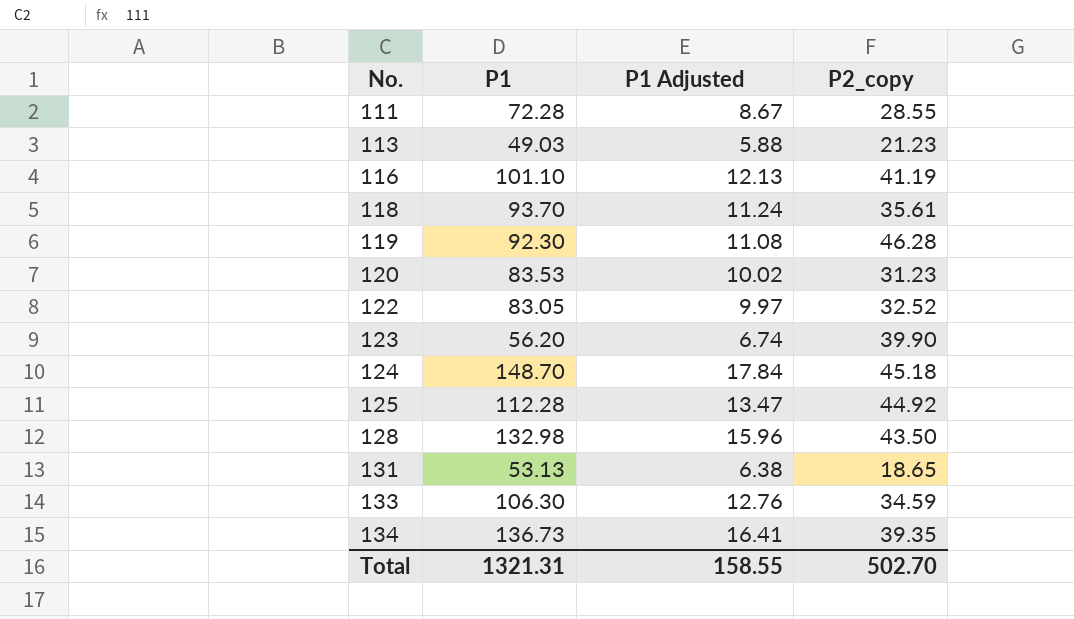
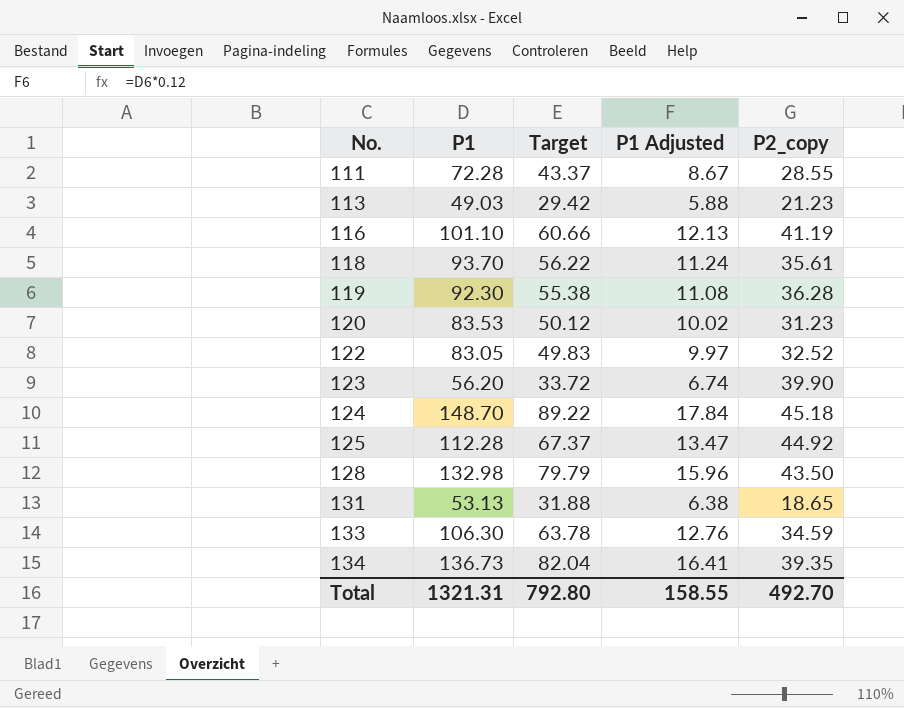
column Target | formula: none -> [P1] * 0.6
119 | P2_copy: 46.28 -> 36.28
Total | P2_copy: 502.70 -> 492.70

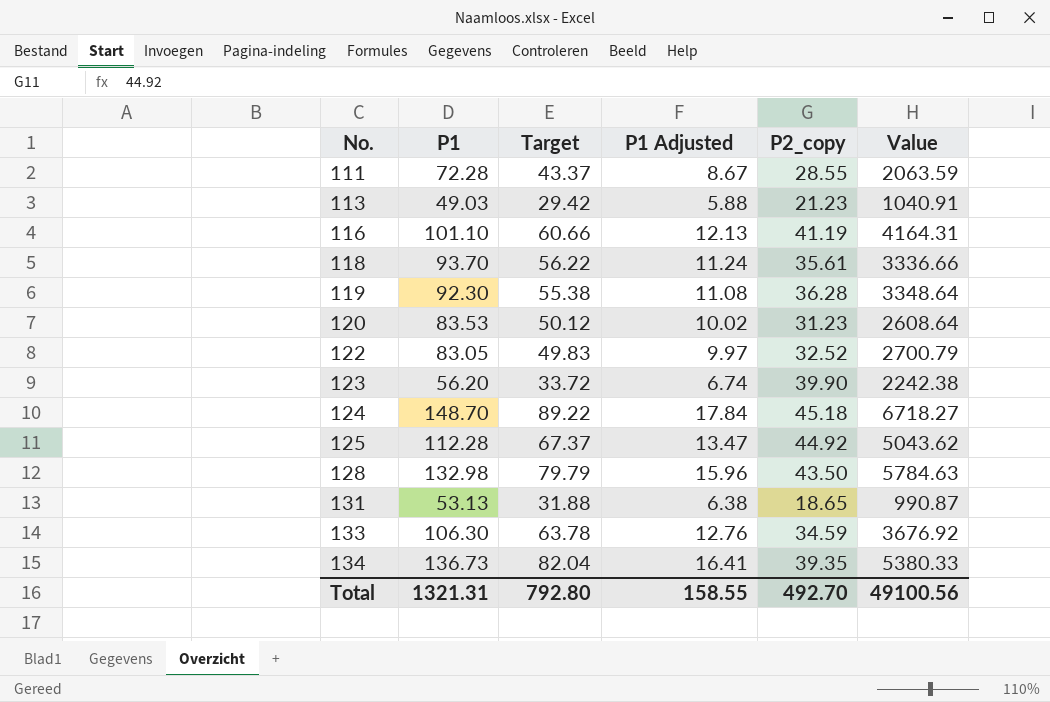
column Value | formula: none -> [P1] * [P2_copy]

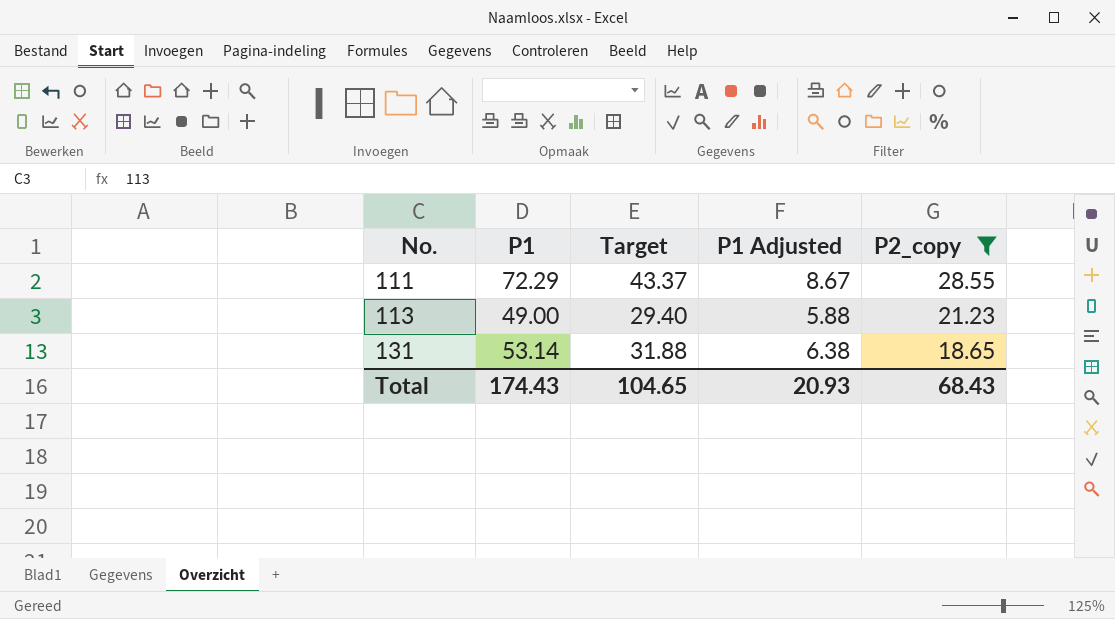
filter: none -> P2_copy <= 28.55
column Value | formula: [P1] * [P2_copy] -> none
111 | P1: 72.28 -> 72.29
113 | P1: 49.03 -> 49.00
113 | Target: 29.42 -> 29.40
131 | P1: 53.13 -> 53.14
Total | P1: 1321.31 -> 174.43
Total | Target: 792.80 -> 104.65
Total | P1 Adjusted: 158.55 -> 20.93
Total | P2_copy: 492.70 -> 68.43

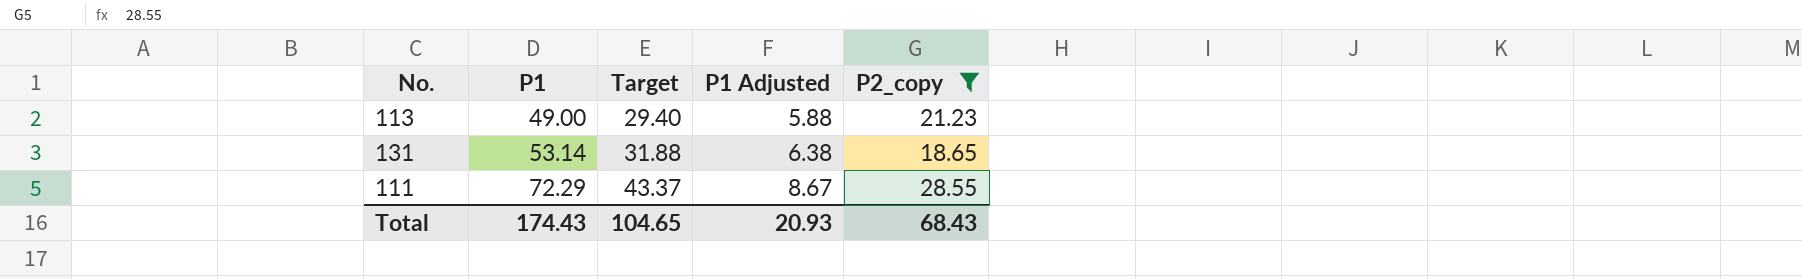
row order: No. ascending -> P1 ascending

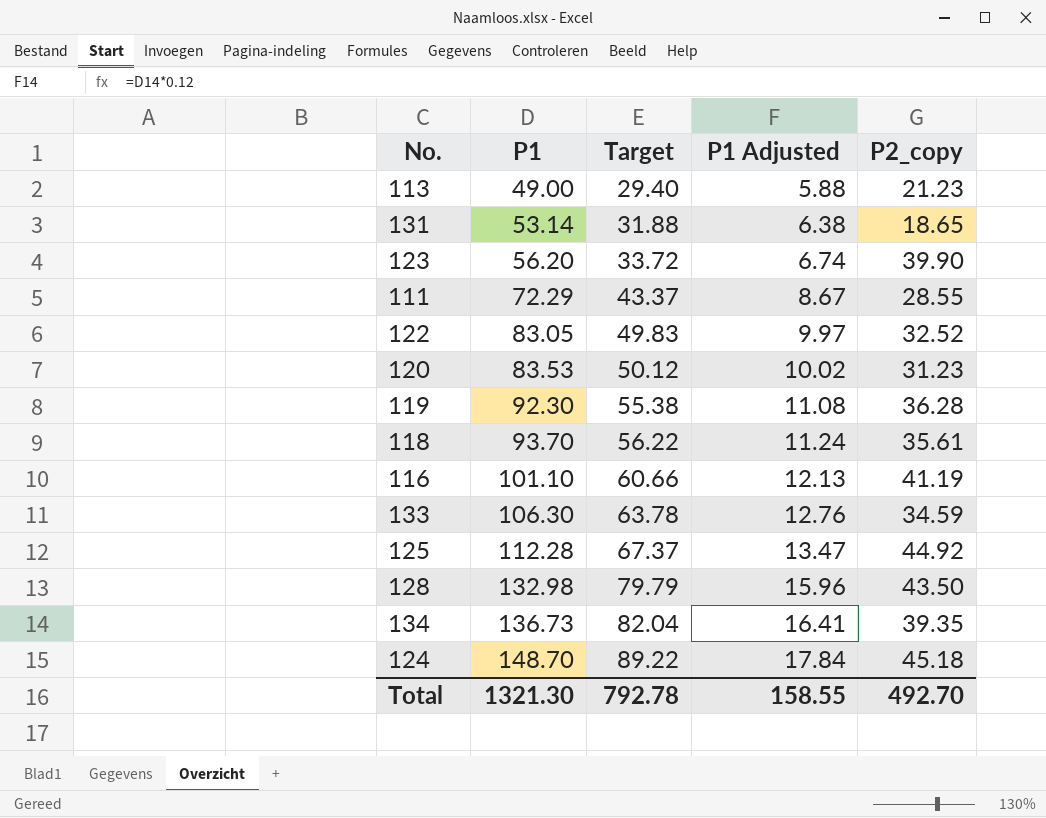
filter: P2_copy <= 28.55 -> none
Total | P1: 174.43 -> 1321.30
Total | Target: 104.65 -> 792.78
Total | P1 Adjusted: 20.93 -> 158.55
Total | P2_copy: 68.43 -> 492.70

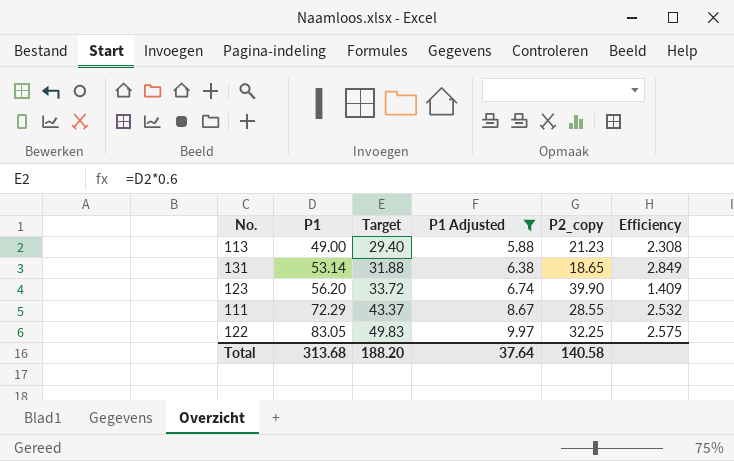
filter: none -> P1 Adjusted <= 9.97
column Efficiency | formula: none -> [P1] / [P2_copy]
122 | P2_copy: 32.52 -> 32.25
Total | P1: 1321.30 -> 313.68
Total | Target: 792.78 -> 188.20
Total | P1 Adjusted: 158.55 -> 37.64
Total | P2_copy: 492.70 -> 140.58

